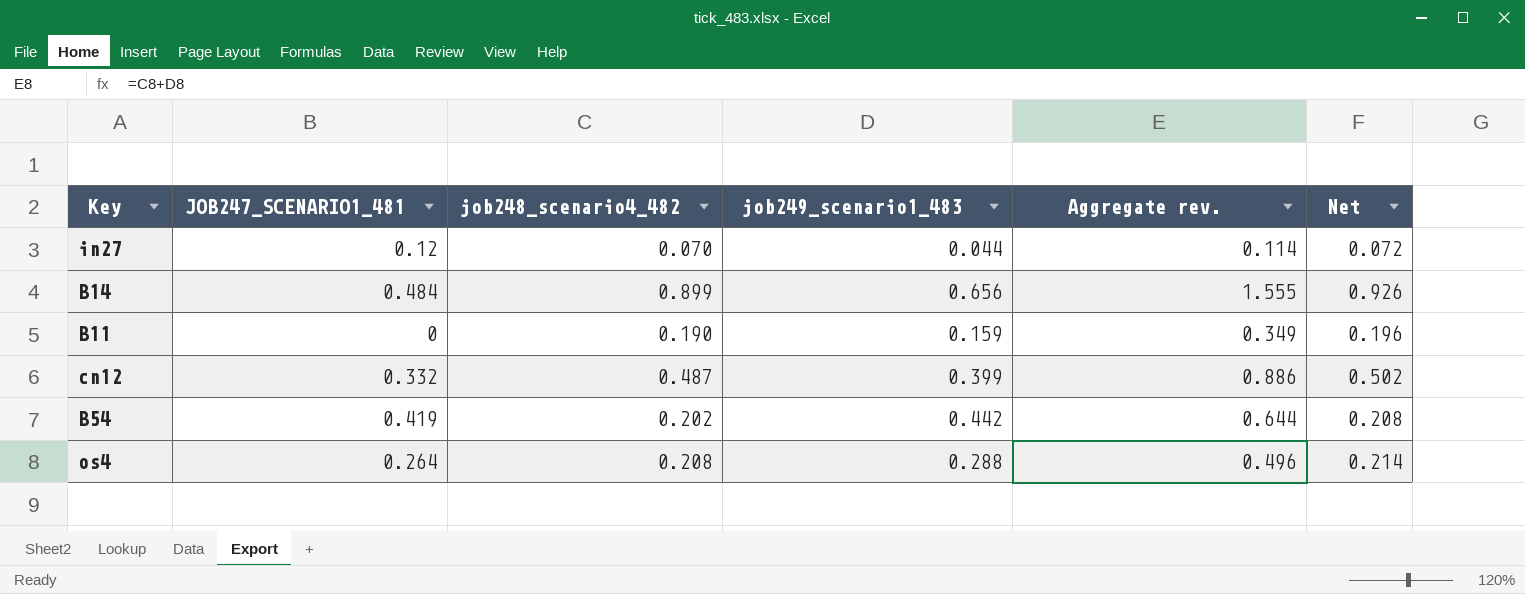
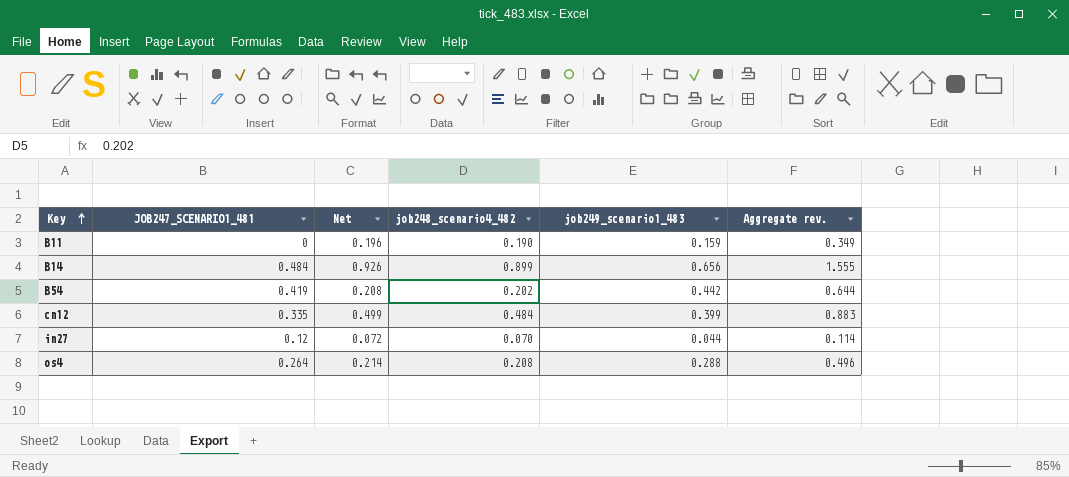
row order: none -> Key ascending
column Net | position: 6 -> 3
cn12 | JOB247_SCENARIO1_481: 0.332 -> 0.335
cn12 | Net: 0.502 -> 0.499
cn12 | job248_scenario4_482: 0.487 -> 0.484
cn12 | Aggregate rev.: 0.886 -> 0.883

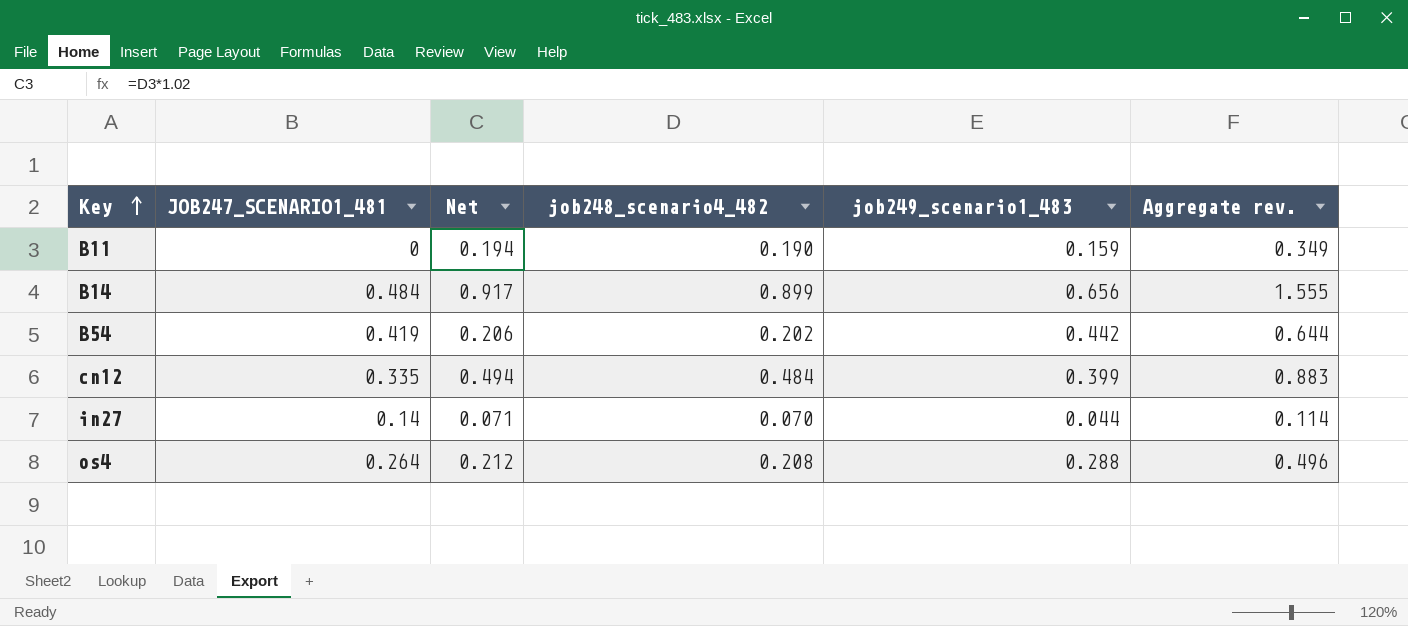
column Net | formula: [job248_scenario4_482] * 1.03 -> [job248_scenario4_482] * 1.02
in27 | JOB247_SCENARIO1_481: 0.12 -> 0.14

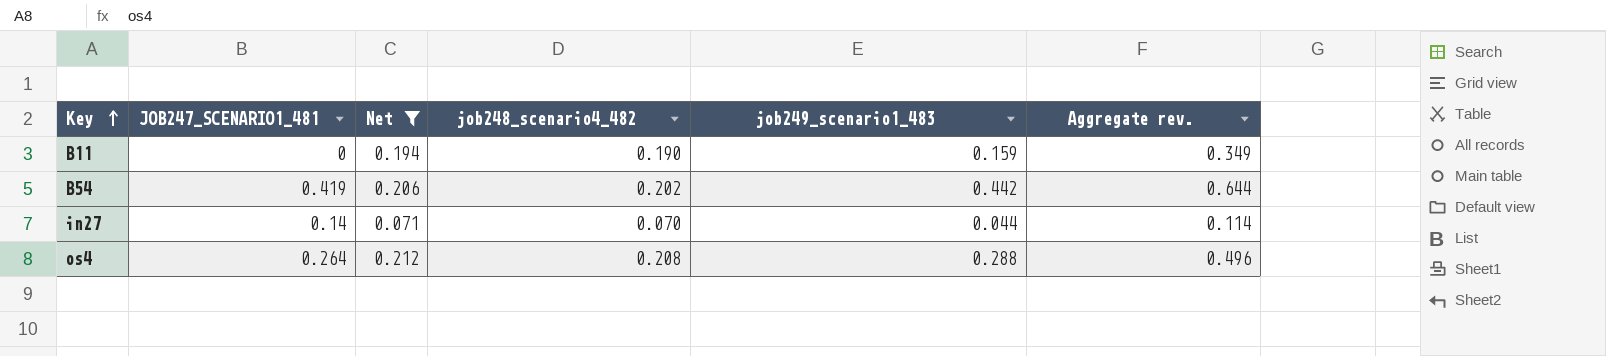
filter: none -> Net <= 0.212

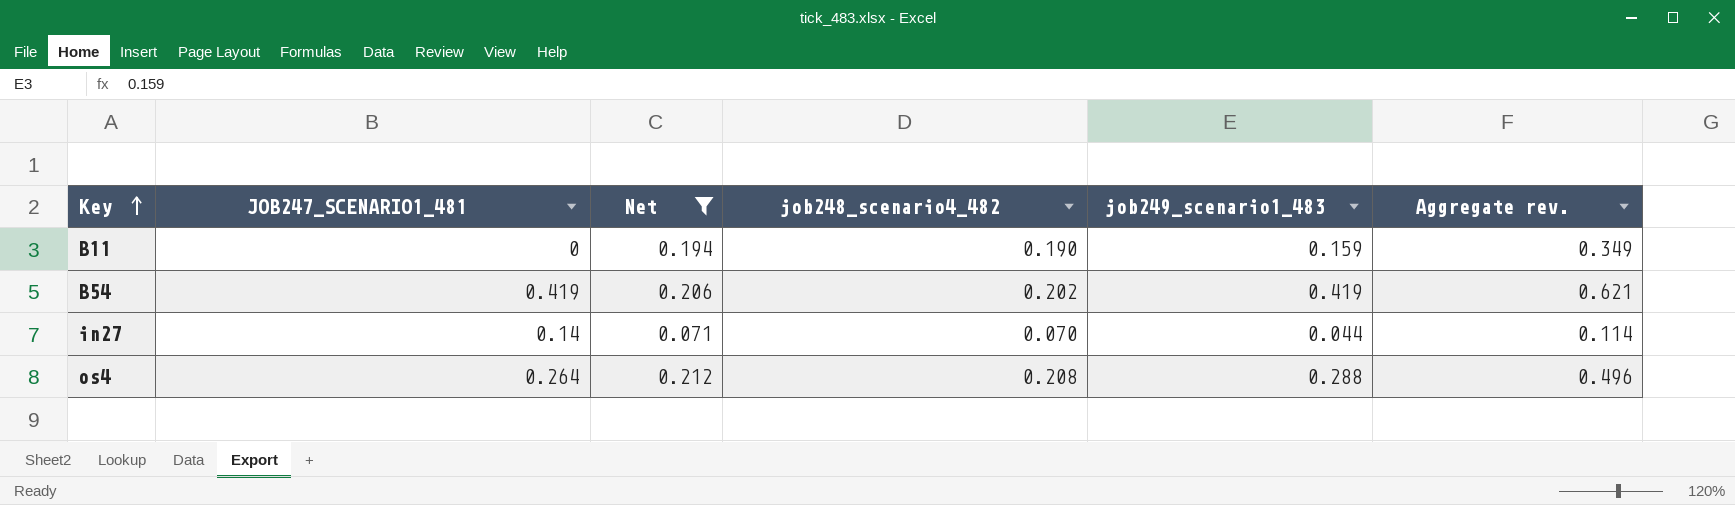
B54 | job249_scenario1_483: 0.442 -> 0.419
B54 | Aggregate rev.: 0.644 -> 0.621

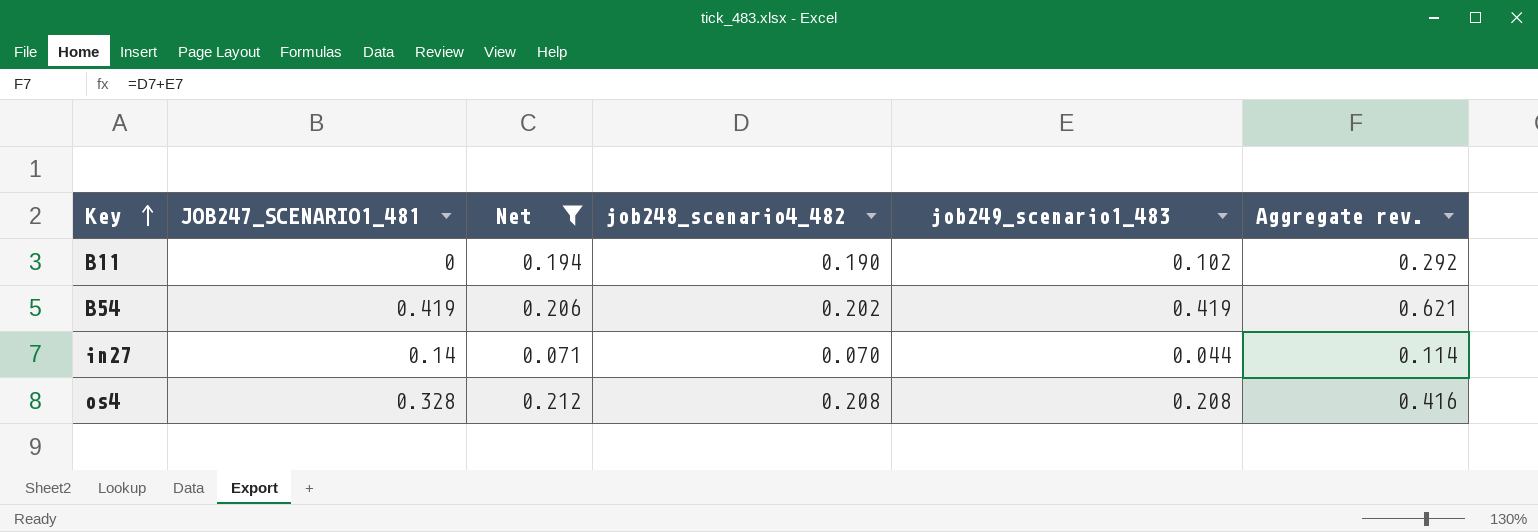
B11 | job249_scenario1_483: 0.159 -> 0.102
B11 | Aggregate rev.: 0.349 -> 0.292
os4 | JOB247_SCENARIO1_481: 0.264 -> 0.328
os4 | job249_scenario1_483: 0.288 -> 0.208
os4 | Aggregate rev.: 0.496 -> 0.416

